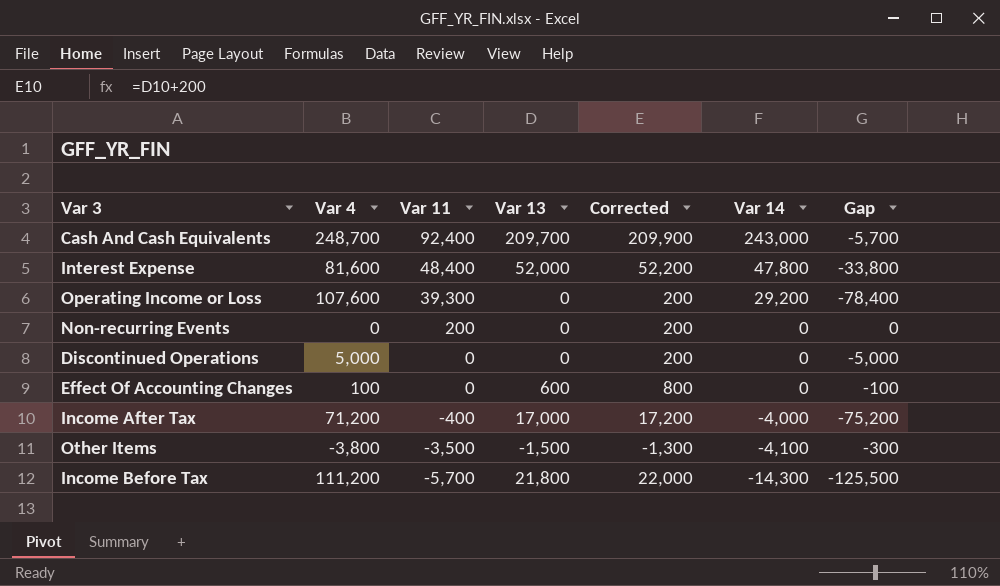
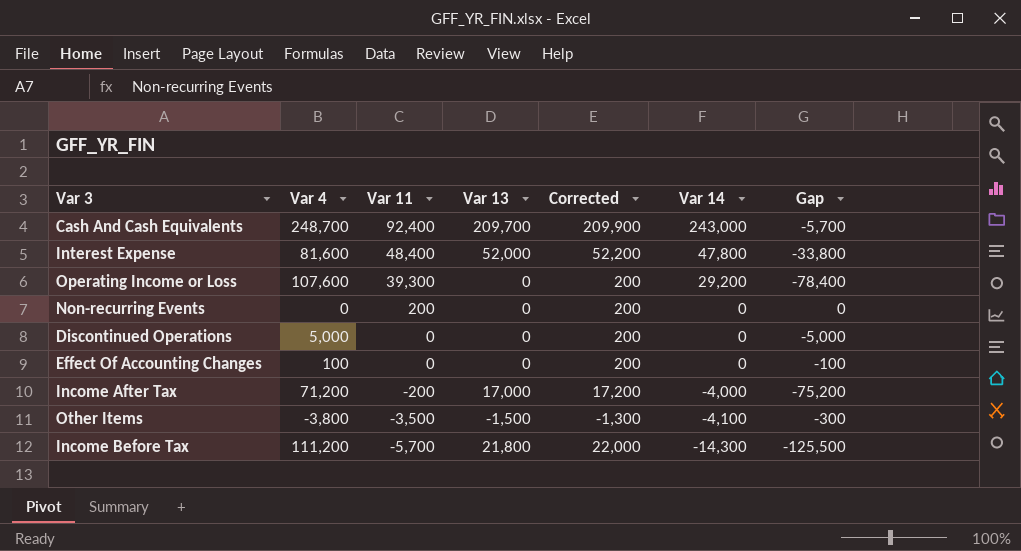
Effect Of Accounting Changes | Var 13: 600 -> 0
Effect Of Accounting Changes | Corrected: 800 -> 200
Income After Tax | Var 11: -400 -> -200

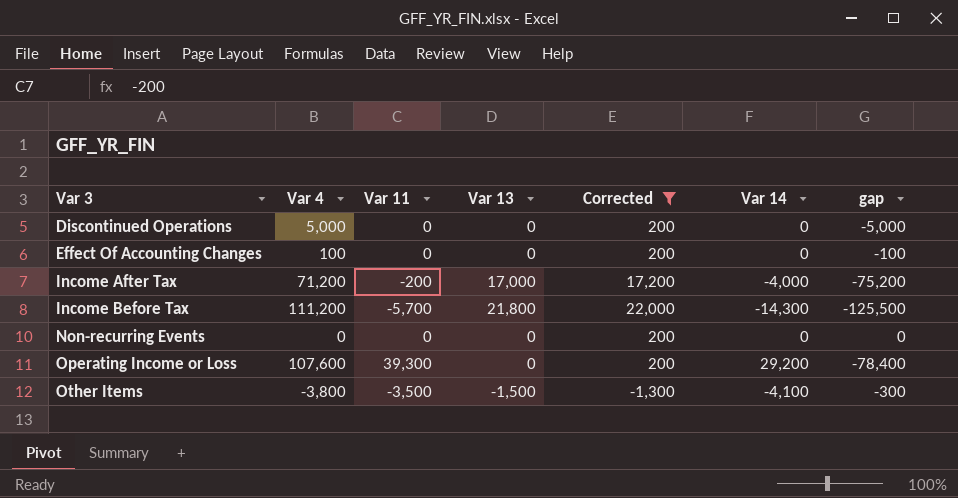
filter: none -> Corrected <= 22,000
row order: Var 11 descending -> Var 3 ascending
column name: Gap -> gap
Non-recurring Events | Var 11: 200 -> 0

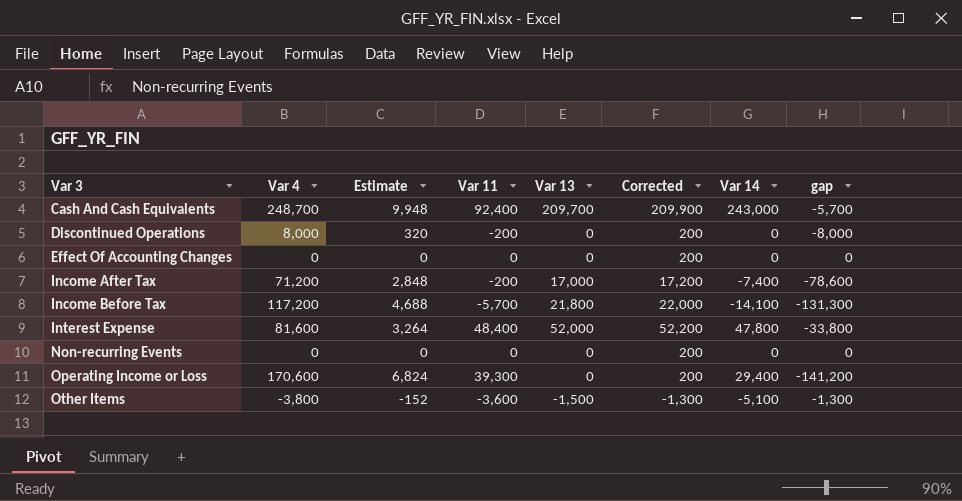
filter: Corrected <= 22,000 -> none
column Estimate | formula: none -> [Var 4] * 0.04
Discontinued Operations | Var 4: 5,000 -> 8,000
Discontinued Operations | Var 11: 0 -> -200
Discontinued Operations | gap: -5,000 -> -8,000
Effect Of Accounting Changes | Var 4: 100 -> 0
Effect Of Accounting Changes | gap: -100 -> 0
Income After Tax | Var 14: -4,000 -> -7,400
Income After Tax | gap: -75,200 -> -78,600
Income Before Tax | Var 4: 111,200 -> 117,200
Income Before Tax | Var 14: -14,300 -> -14,100
Income Before Tax | gap: -125,500 -> -131,300
Operating Income or Loss | Var 4: 107,600 -> 170,600
Operating Income or Loss | Var 14: 29,200 -> 29,400
Operating Income or Loss | gap: -78,400 -> -141,200
Other Items | Var 11: -3,500 -> -3,600
Other Items | Var 14: -4,100 -> -5,100
Other Items | gap: -300 -> -1,300

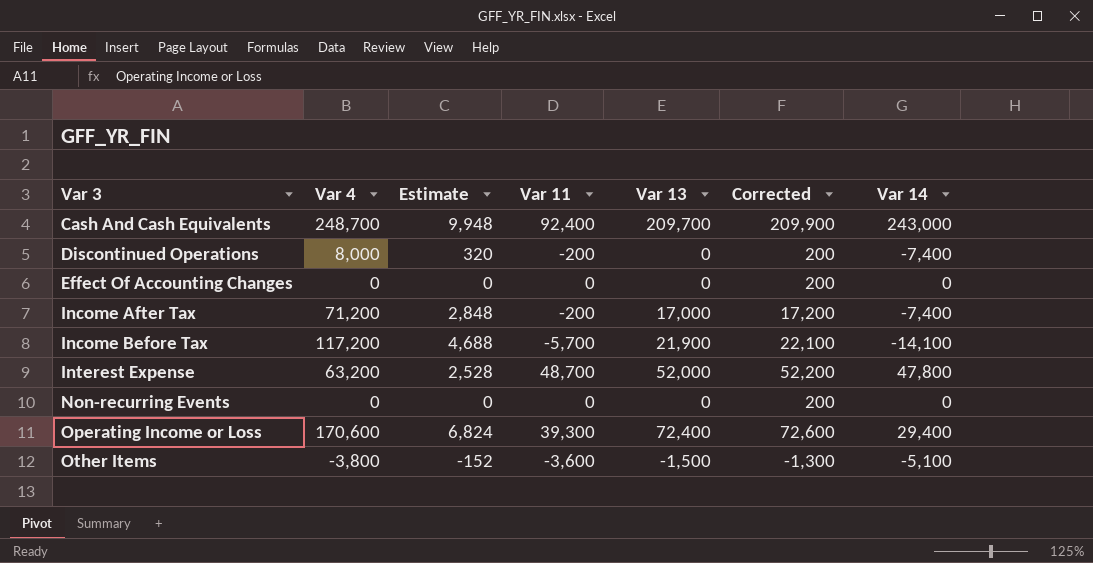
column gap | formula: [Var 14] - [Var 4] -> none
Discontinued Operations | Var 14: 0 -> -7,400
Income Before Tax | Var 13: 21,800 -> 21,900
Income Before Tax | Corrected: 22,000 -> 22,100
Interest Expense | Var 4: 81,600 -> 63,200
Interest Expense | Estimate: 3,264 -> 2,528
Interest Expense | Var 11: 48,400 -> 48,700
Operating Income or Loss | Var 13: 0 -> 72,400
Operating Income or Loss | Corrected: 200 -> 72,600

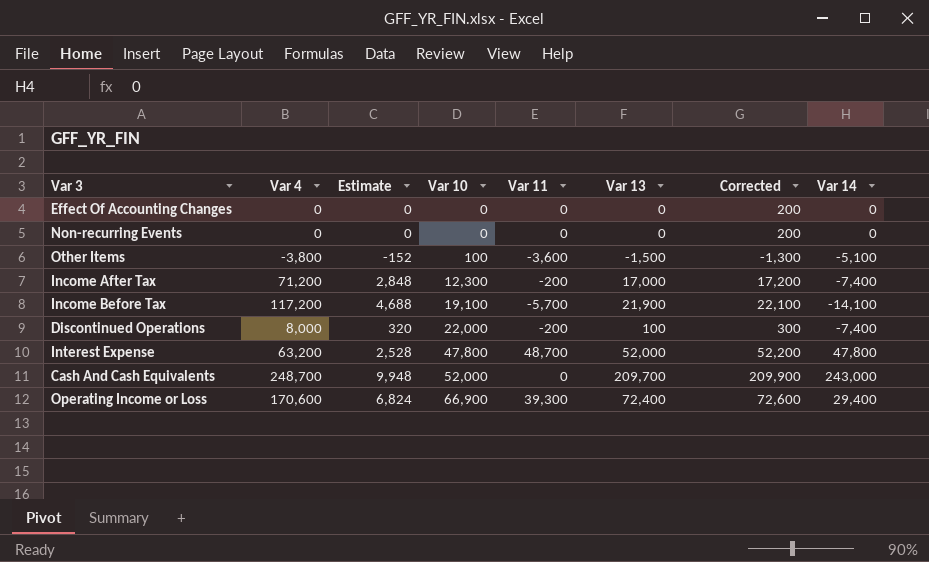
row order: Var 3 ascending -> Var 10 ascending
column Var 10 | position: none -> 4
Discontinued Operations | Var 13: 0 -> 100
Discontinued Operations | Corrected: 200 -> 300
Cash And Cash Equivalents | Var 11: 92,400 -> 0

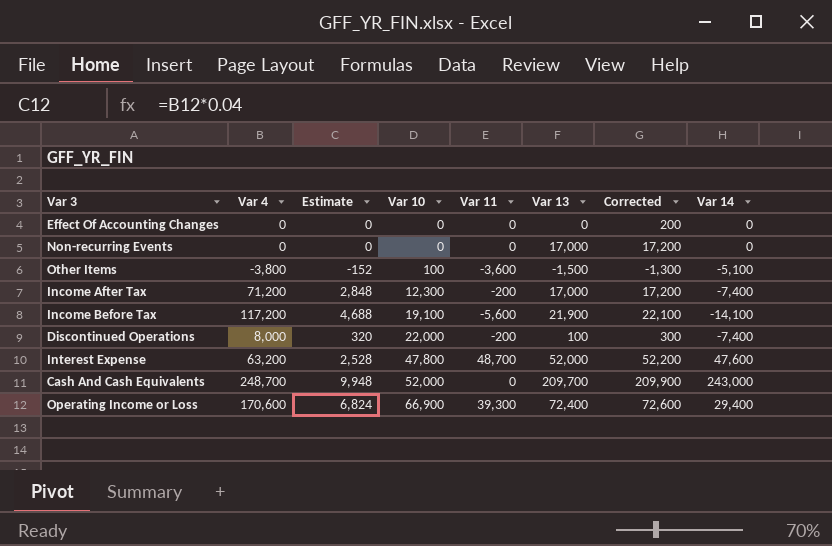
Non-recurring Events | Var 13: 0 -> 17,000
Non-recurring Events | Corrected: 200 -> 17,200
Income Before Tax | Var 11: -5,700 -> -5,600
Interest Expense | Var 14: 47,800 -> 47,600

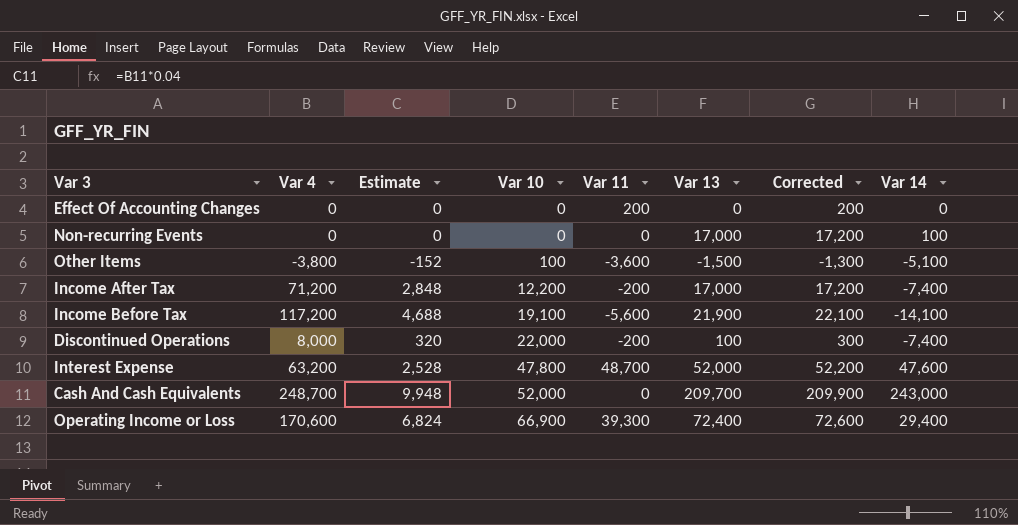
Effect Of Accounting Changes | Var 11: 0 -> 200
Non-recurring Events | Var 14: 0 -> 100
Income After Tax | Var 10: 12,300 -> 12,200

